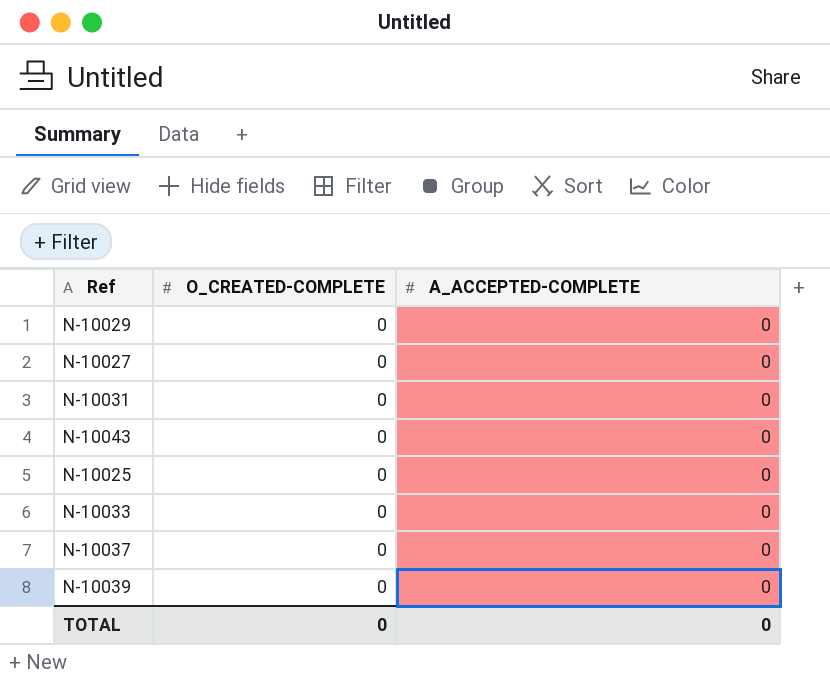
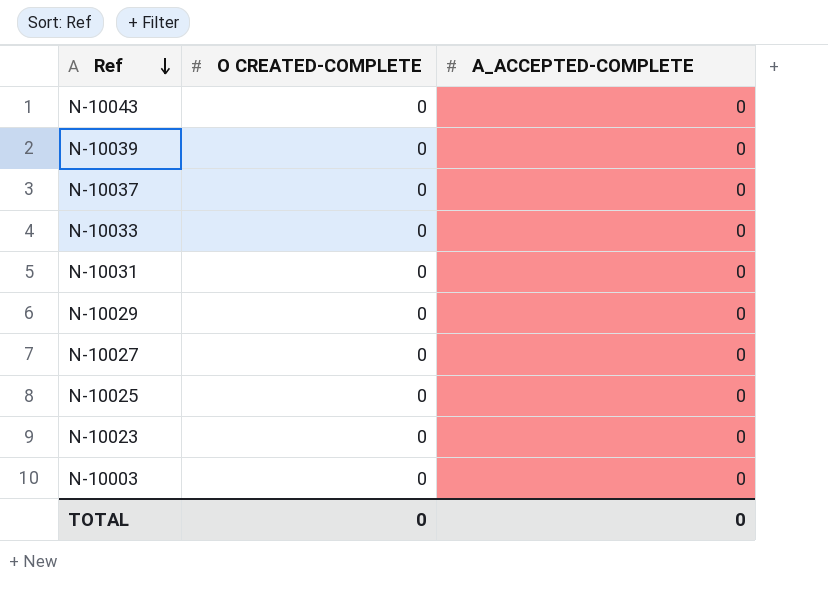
row order: none -> Ref descending
column name: O_CREATED-COMPLETE -> O CREATED-COMPLETE
row N-10023: none -> 0 | 0
row N-10003: none -> 0 | 0

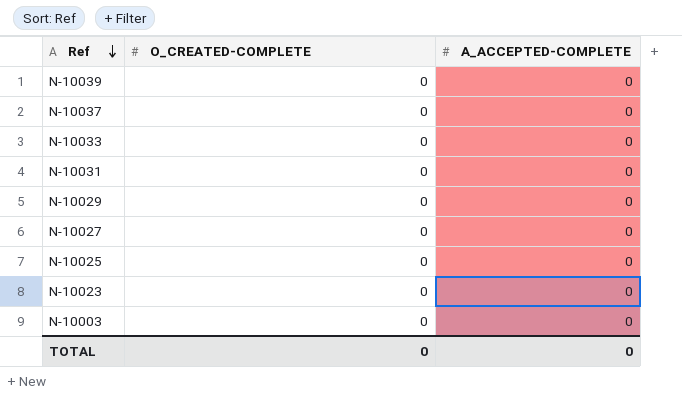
column name: O CREATED-COMPLETE -> O_CREATED-COMPLETE
row N-10043: 0 | 0 -> none

